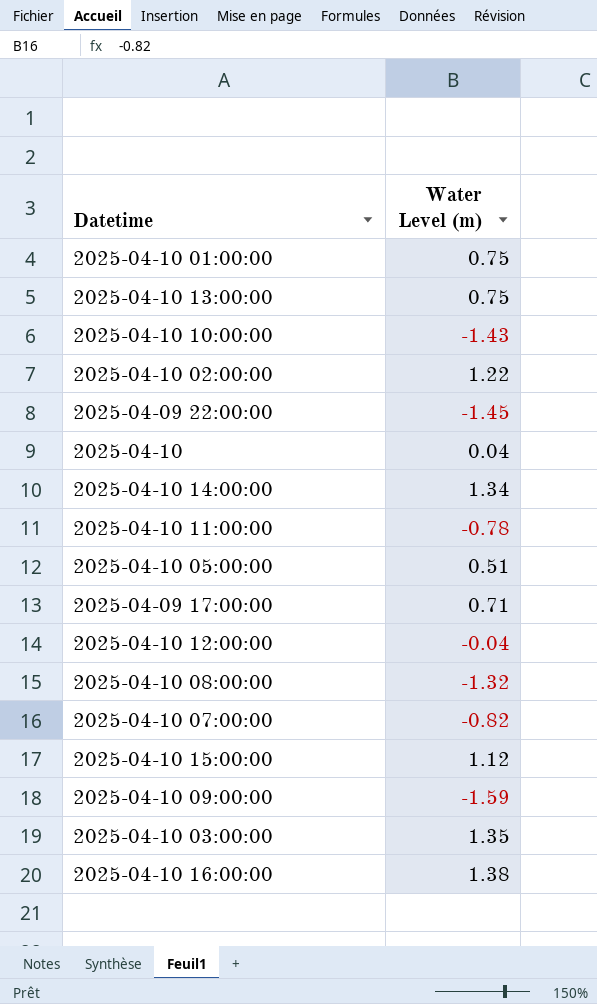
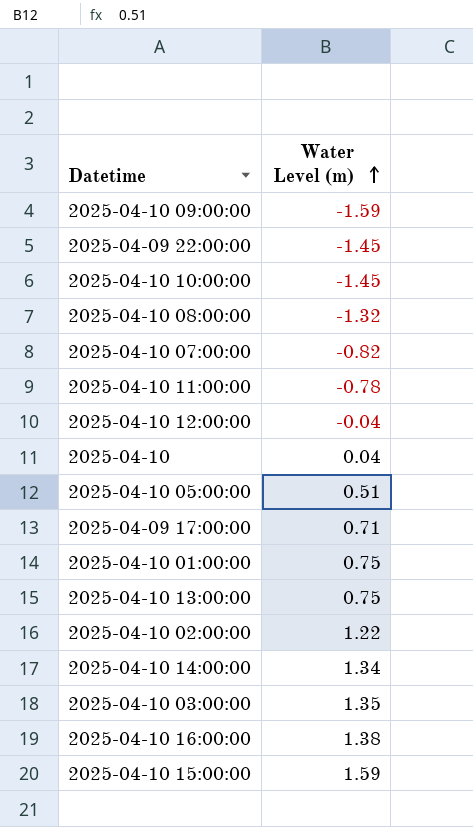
row order: none -> Water Level (m) ascending
2025-04-10 10:00:00 | Water Level (m): -1.43 -> -1.45
2025-04-10 15:00:00 | Water Level (m): 1.12 -> 1.59

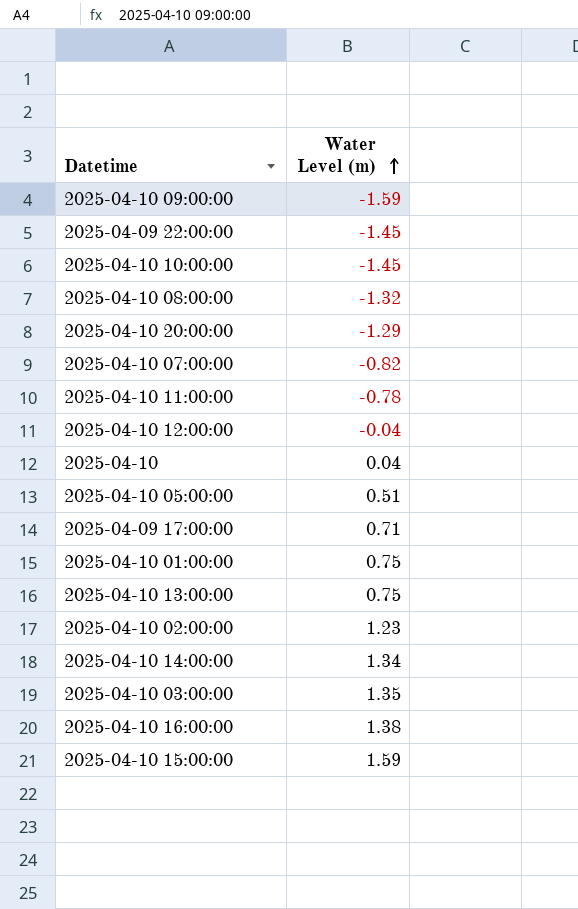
row 2025-04-10 20:00:00: none -> -1.29
2025-04-10 02:00:00 | Water Level (m): 1.22 -> 1.23

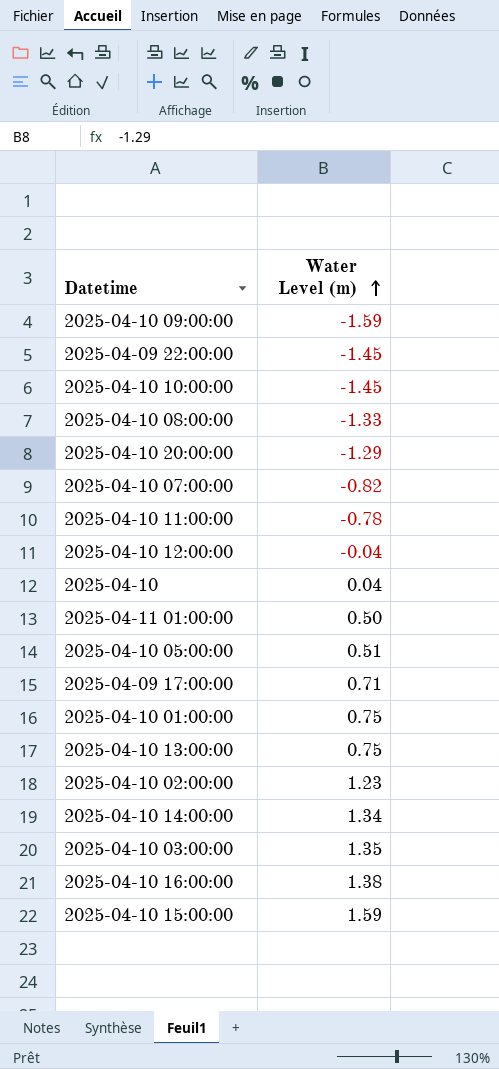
2025-04-10 08:00:00 | Water Level (m): -1.32 -> -1.33
row 2025-04-11 01:00:00: none -> 0.50

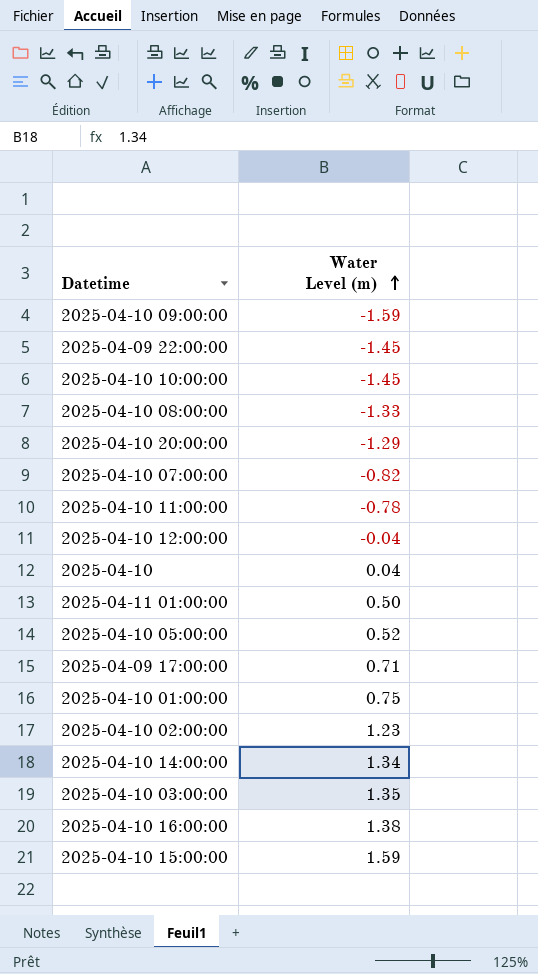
row 2025-04-10 13:00:00: 0.75 -> none
2025-04-10 05:00:00 | Water Level (m): 0.51 -> 0.52

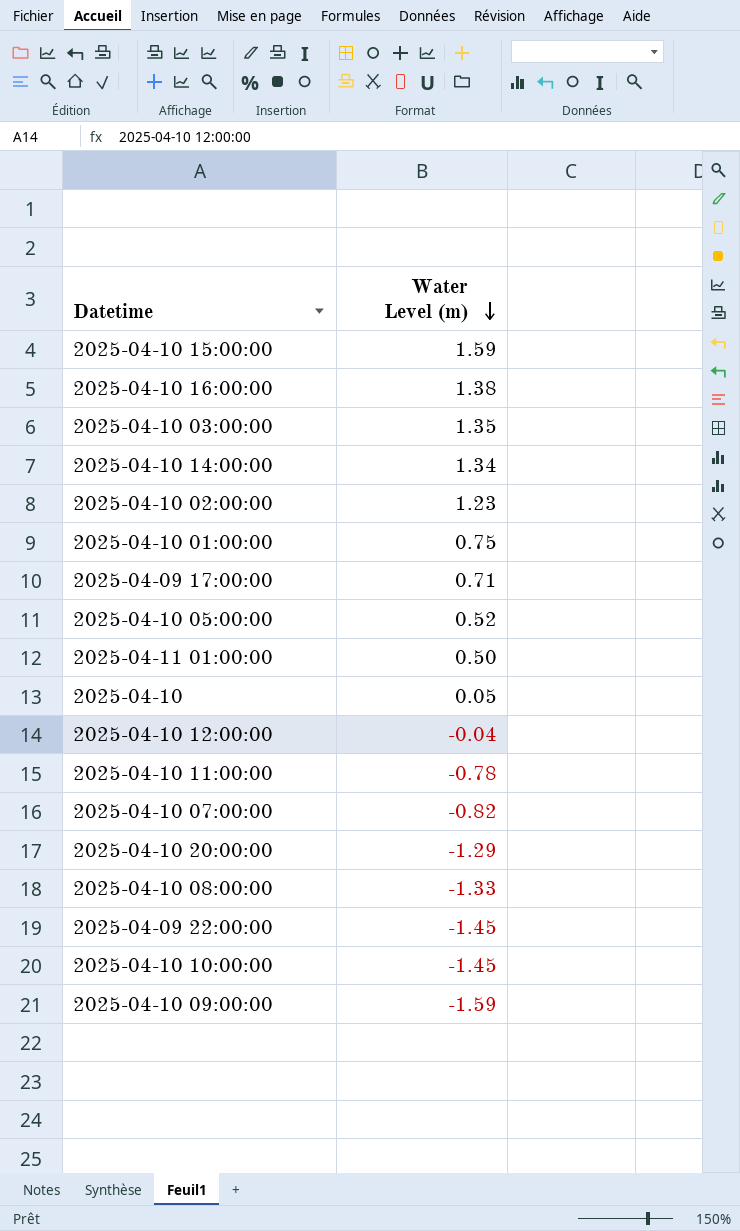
row order: Water Level (m) ascending -> Water Level (m) descending
2025-04-10 | Water Level (m): 0.04 -> 0.05

